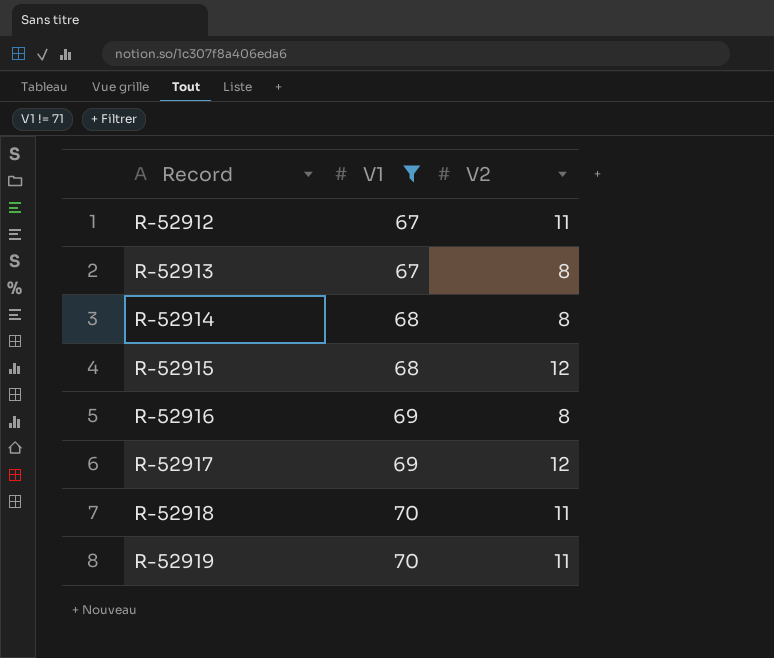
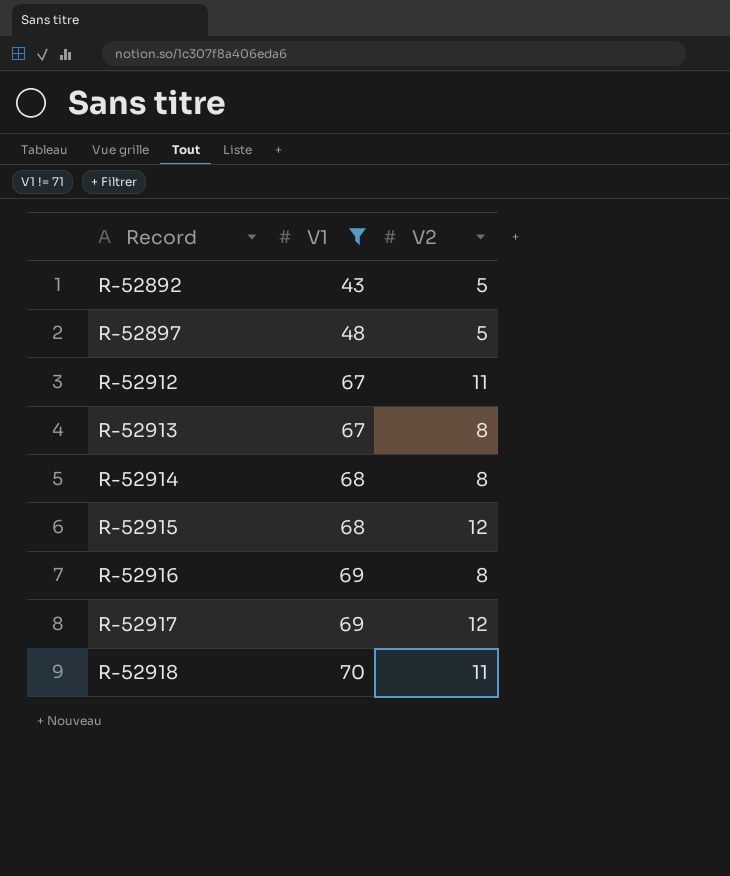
row R-52919: 70 | 11 -> none
row R-52892: none -> 43 | 5
row R-52897: none -> 48 | 5

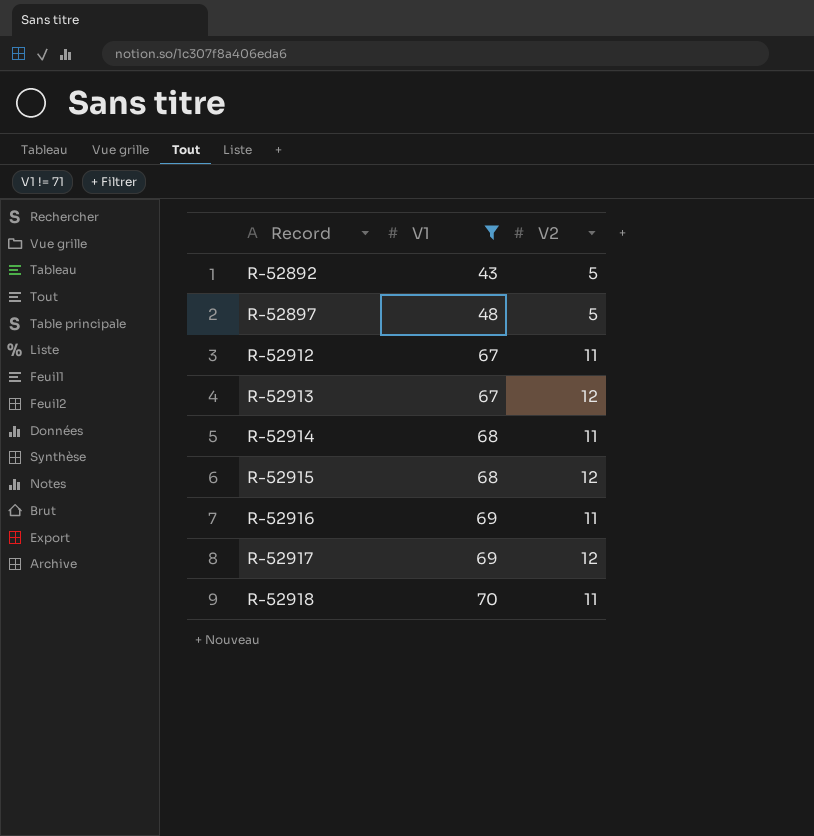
R-52913 | V2: 8 -> 12
R-52914 | V2: 8 -> 11
R-52916 | V2: 8 -> 11

